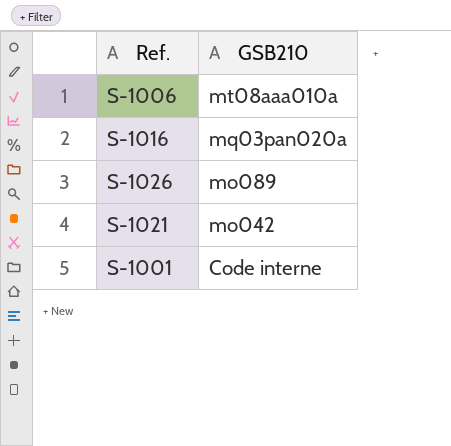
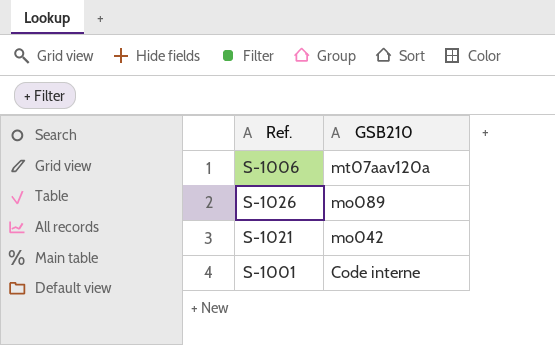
row S-1016: mq03pan020a -> none
S-1006 | GSB210: mt08aaa010a -> mt07aav120a

